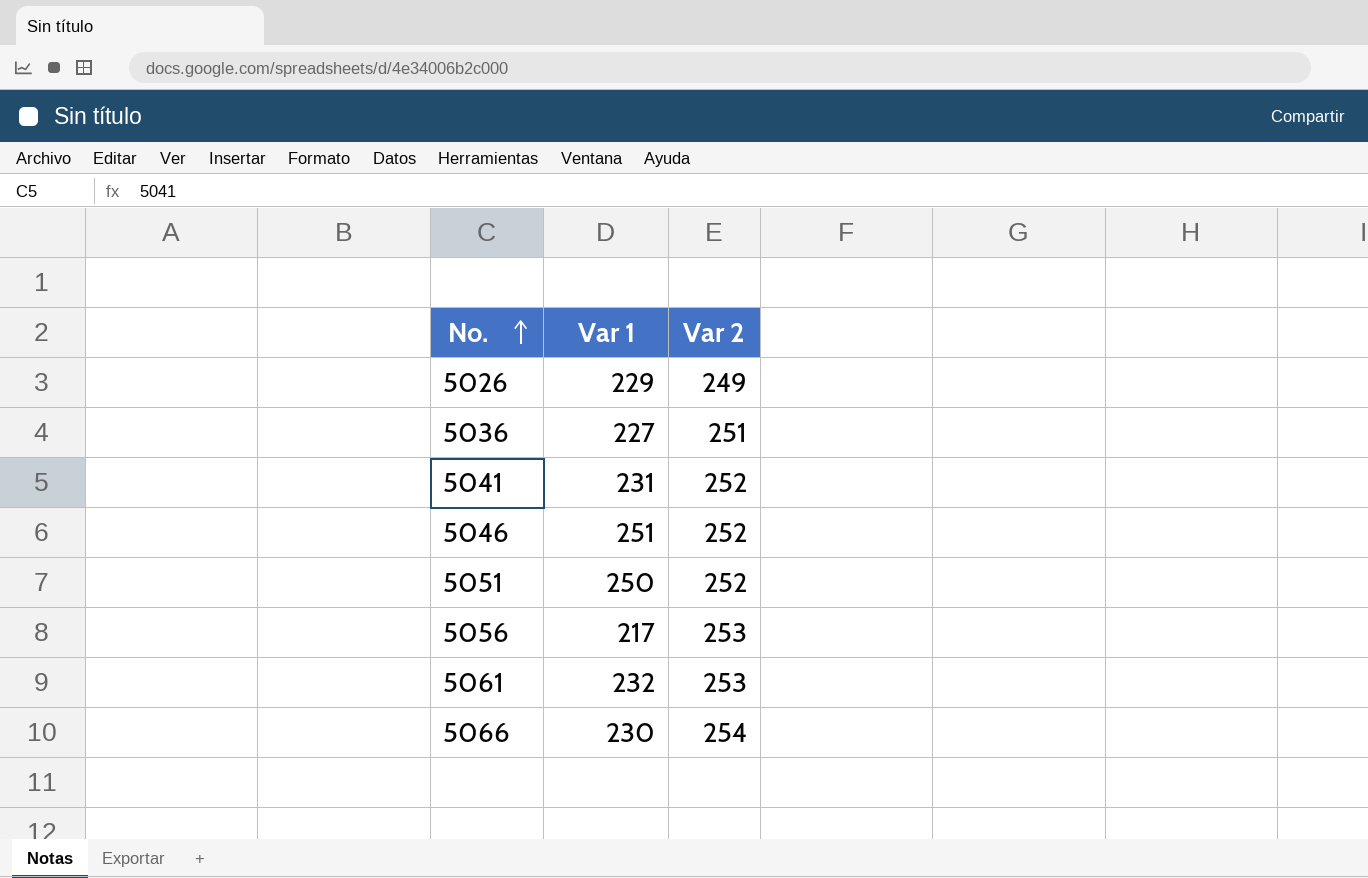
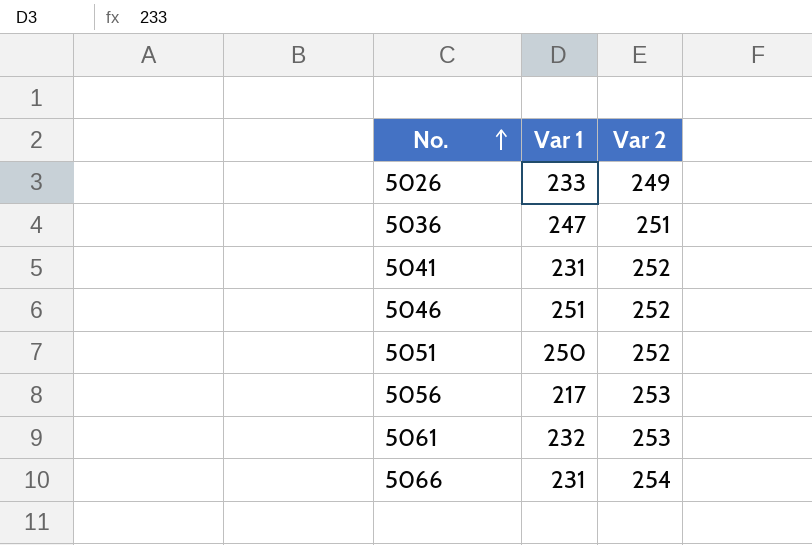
5026 | Var 1: 229 -> 233
5036 | Var 1: 227 -> 247
5066 | Var 1: 230 -> 231

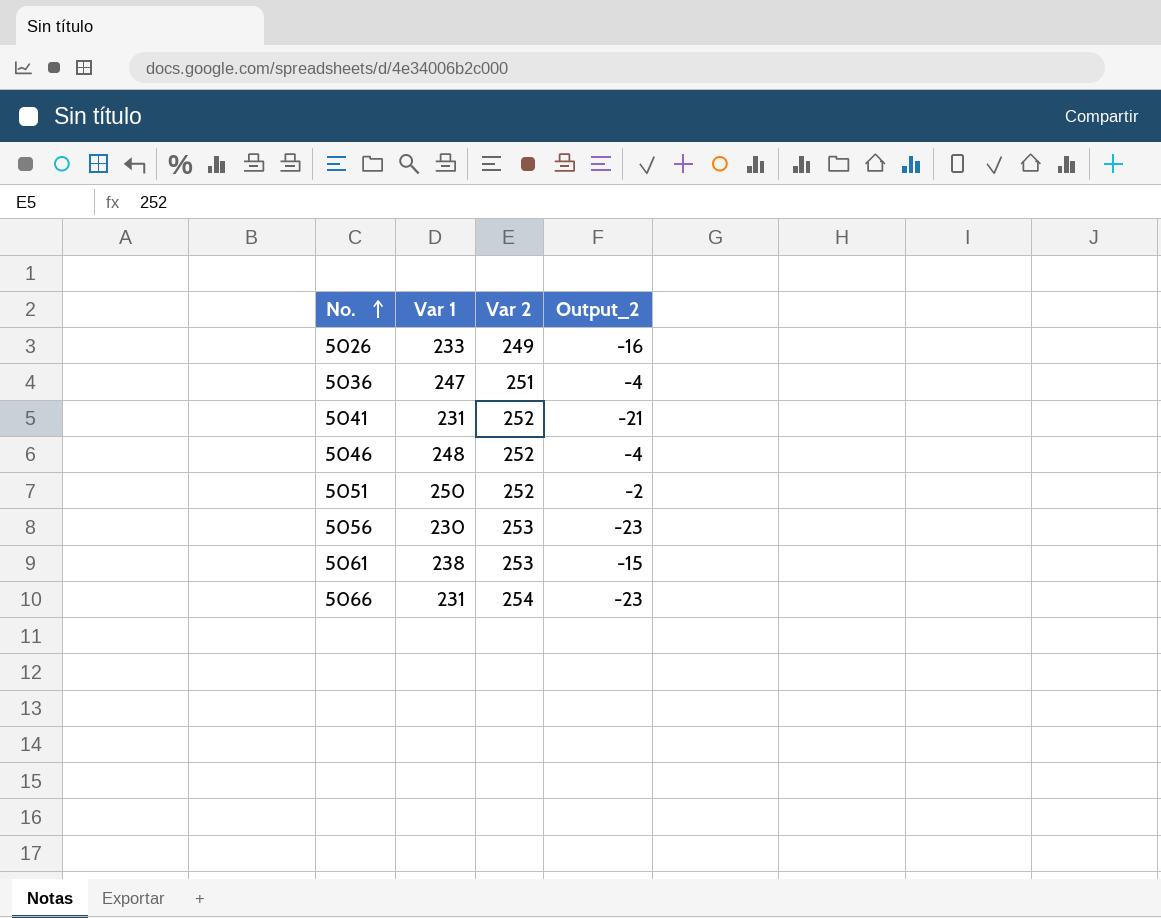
column Output_2 | formula: none -> [Var 1] - [Var 2]
5046 | Var 1: 251 -> 248
5056 | Var 1: 217 -> 230
5061 | Var 1: 232 -> 238

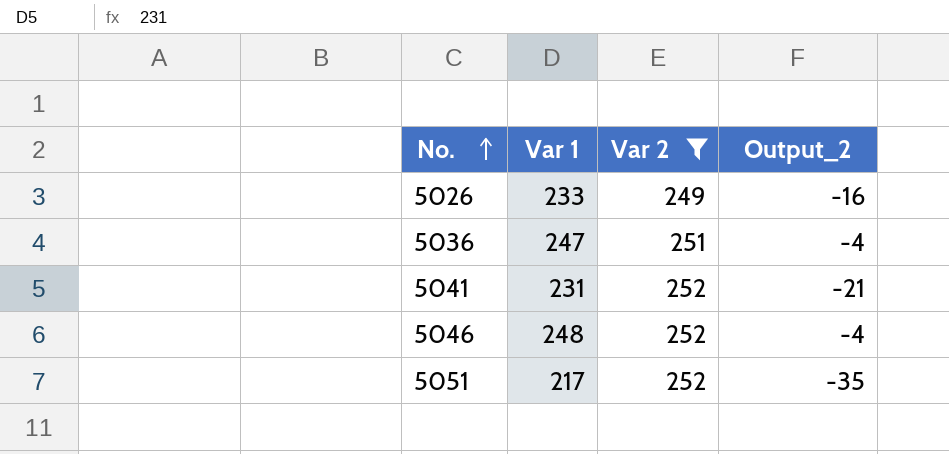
filter: none -> Var 2 <= 252
5051 | Var 1: 250 -> 217
5051 | Output_2: -2 -> -35

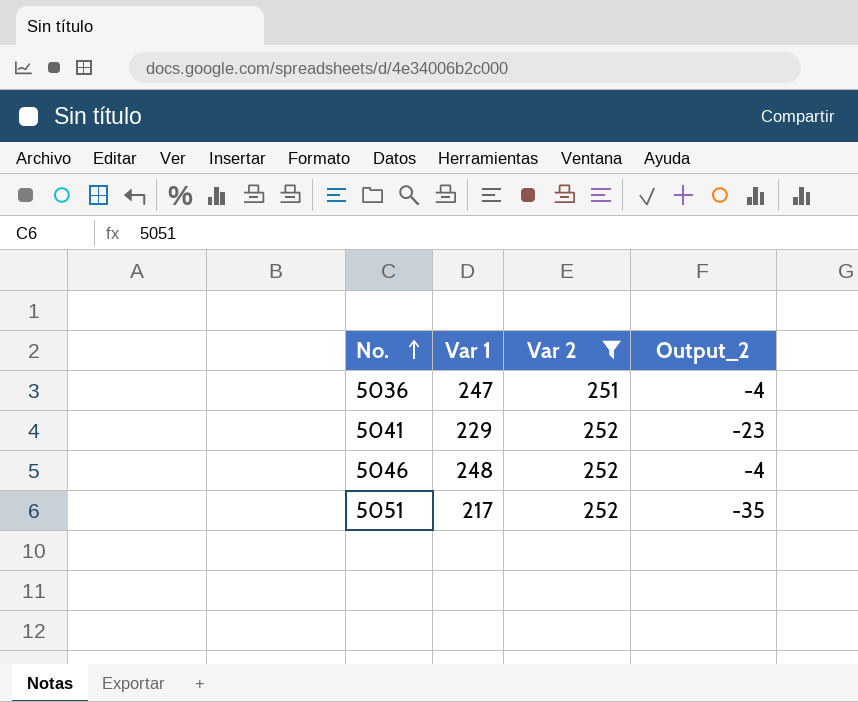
row 5026: 233 | 249 | -16 -> none
5041 | Var 1: 231 -> 229
5041 | Output_2: -21 -> -23

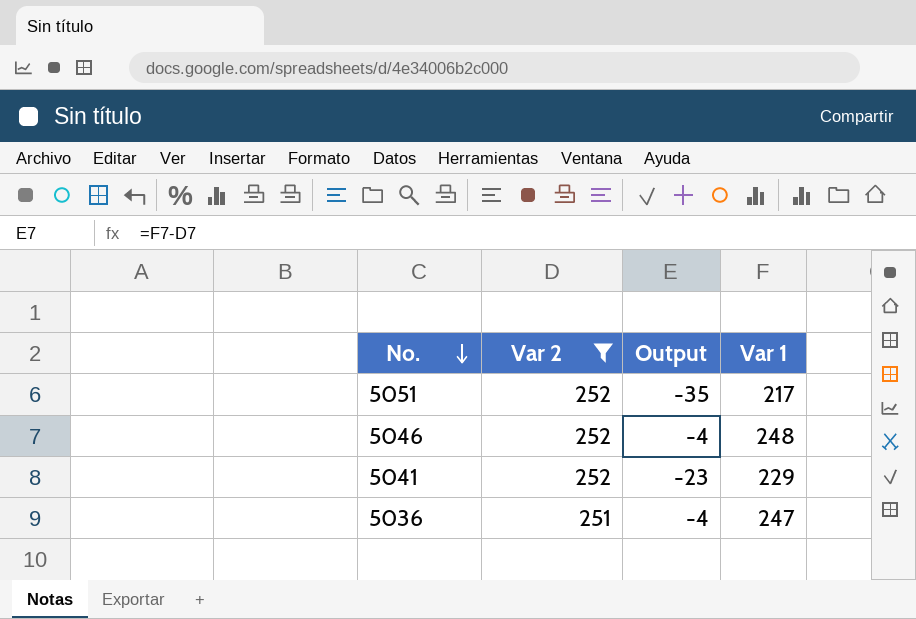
row order: No. ascending -> No. descending
column name: Output_2 -> Output
column Var 1 | position: 2 -> 4

